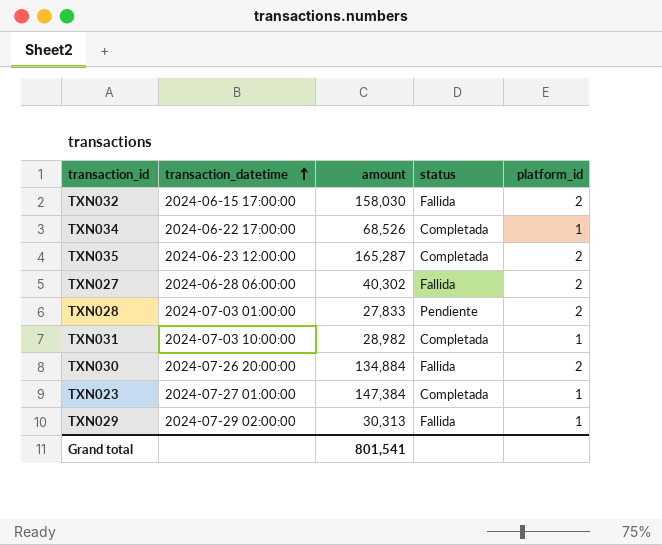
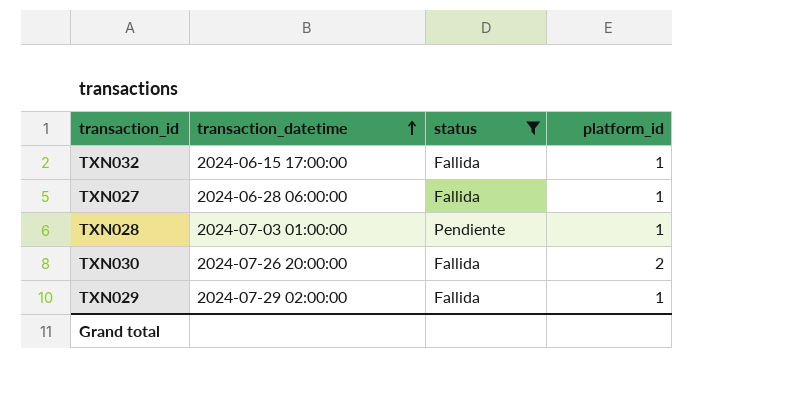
filter: none -> status != Completada
column amount | position: 3 -> none
TXN032 | platform_id: 2 -> 1
TXN027 | platform_id: 2 -> 1
TXN028 | platform_id: 2 -> 1

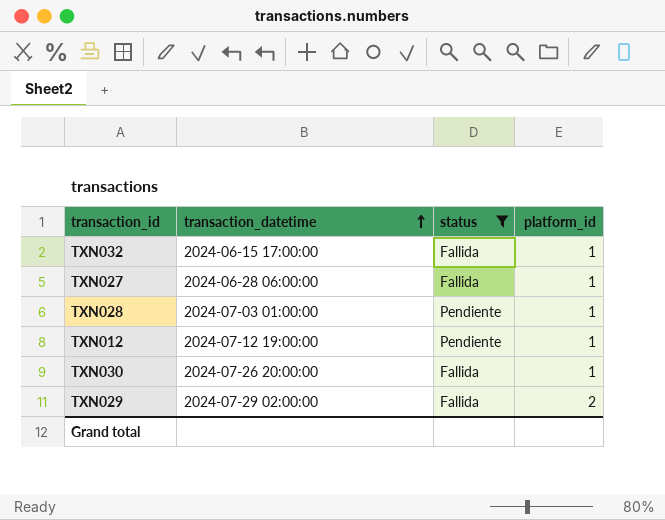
row TXN012: none -> 2024-07-12 19:00:00 | Pendiente | 1
TXN030 | platform_id: 2 -> 1
TXN029 | platform_id: 1 -> 2

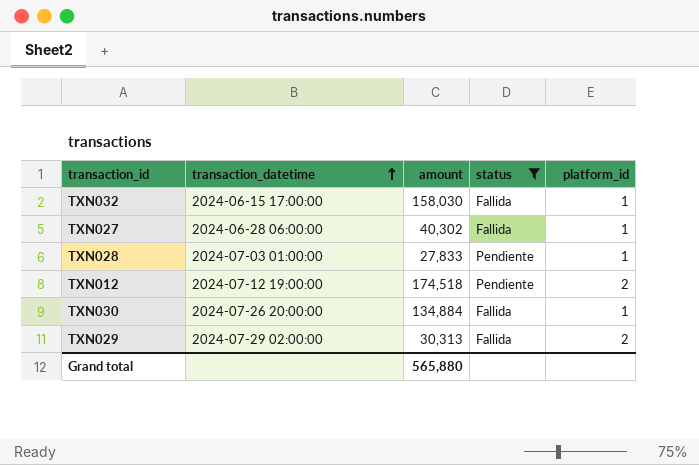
column amount | position: none -> 3
TXN012 | platform_id: 1 -> 2

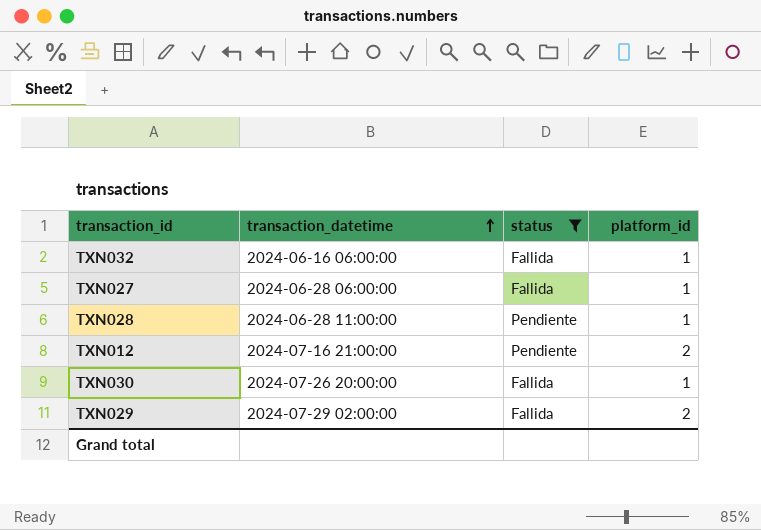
column amount | position: 3 -> none
TXN032 | transaction_datetime: 2024-06-15 17:00:00 -> 2024-06-16 06:00:00
TXN028 | transaction_datetime: 2024-07-03 01:00:00 -> 2024-06-28 11:00:00
TXN012 | transaction_datetime: 2024-07-12 19:00:00 -> 2024-07-16 21:00:00

